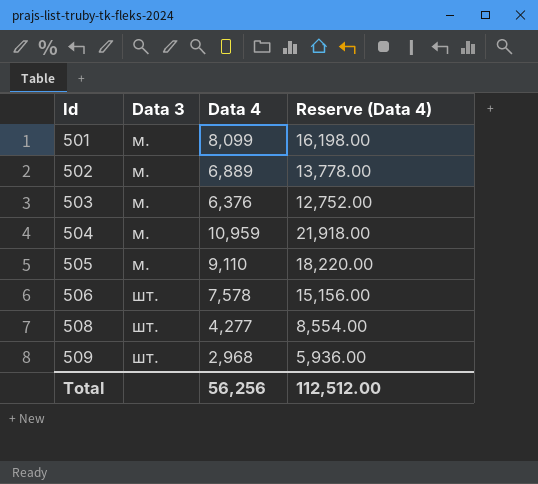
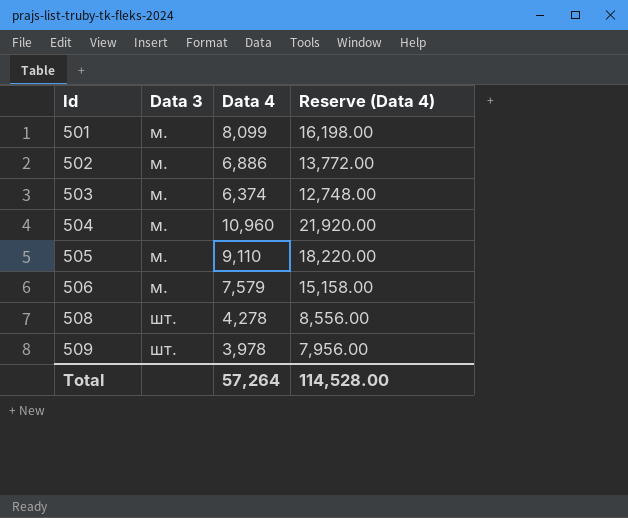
502 | Data 4: 6,889 -> 6,886
502 | Reserve (Data 4): 13,778.00 -> 13,772.00
503 | Data 4: 6,376 -> 6,374
503 | Reserve (Data 4): 12,752.00 -> 12,748.00
504 | Data 4: 10,959 -> 10,960
504 | Reserve (Data 4): 21,918.00 -> 21,920.00
506 | Data 3: шт. -> м.
506 | Data 4: 7,578 -> 7,579
506 | Reserve (Data 4): 15,156.00 -> 15,158.00
508 | Data 4: 4,277 -> 4,278
508 | Reserve (Data 4): 8,554.00 -> 8,556.00
509 | Data 4: 2,968 -> 3,978
509 | Reserve (Data 4): 5,936.00 -> 7,956.00
Total | Data 4: 56,256 -> 57,264
Total | Reserve (Data 4): 112,512.00 -> 114,528.00

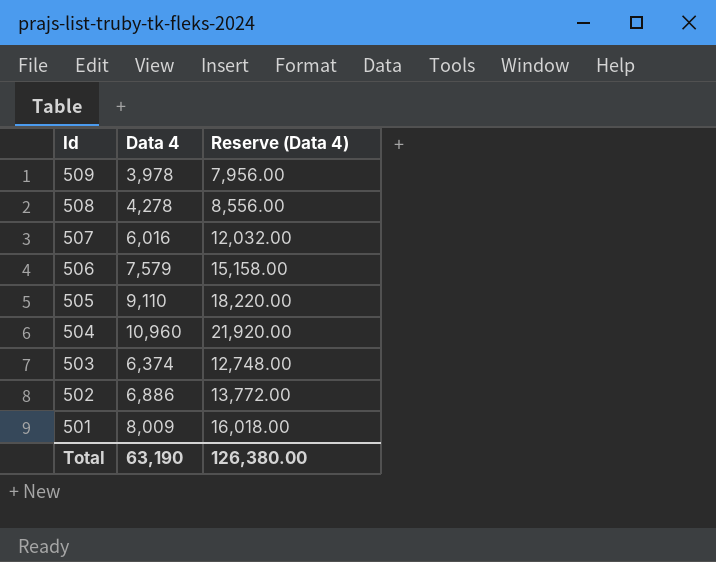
row order: Id ascending -> Id descending
column Data 3 | position: 2 -> none
row 507: none -> 6,016 | 12,032.00
501 | Data 4: 8,099 -> 8,009
501 | Reserve (Data 4): 16,198.00 -> 16,018.00
Total | Data 4: 57,264 -> 63,190
Total | Reserve (Data 4): 114,528.00 -> 126,380.00

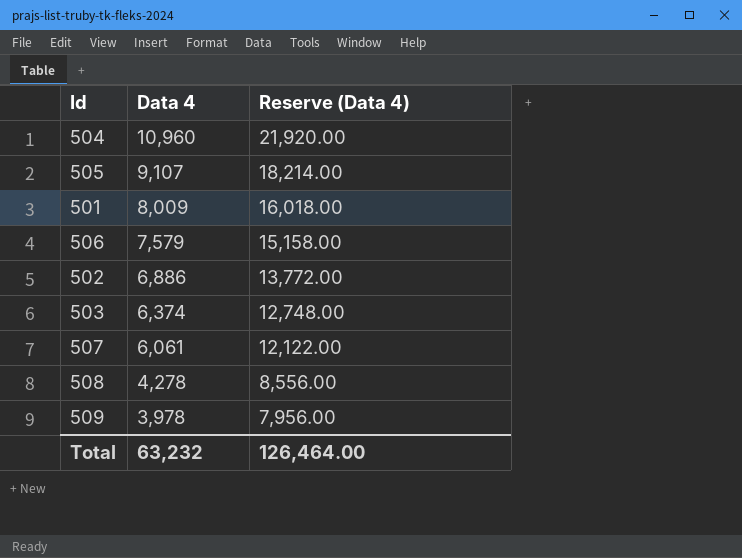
row order: Id descending -> Data 4 descending
505 | Data 4: 9,110 -> 9,107
505 | Reserve (Data 4): 18,220.00 -> 18,214.00
507 | Data 4: 6,016 -> 6,061
507 | Reserve (Data 4): 12,032.00 -> 12,122.00
Total | Data 4: 63,190 -> 63,232
Total | Reserve (Data 4): 126,380.00 -> 126,464.00

